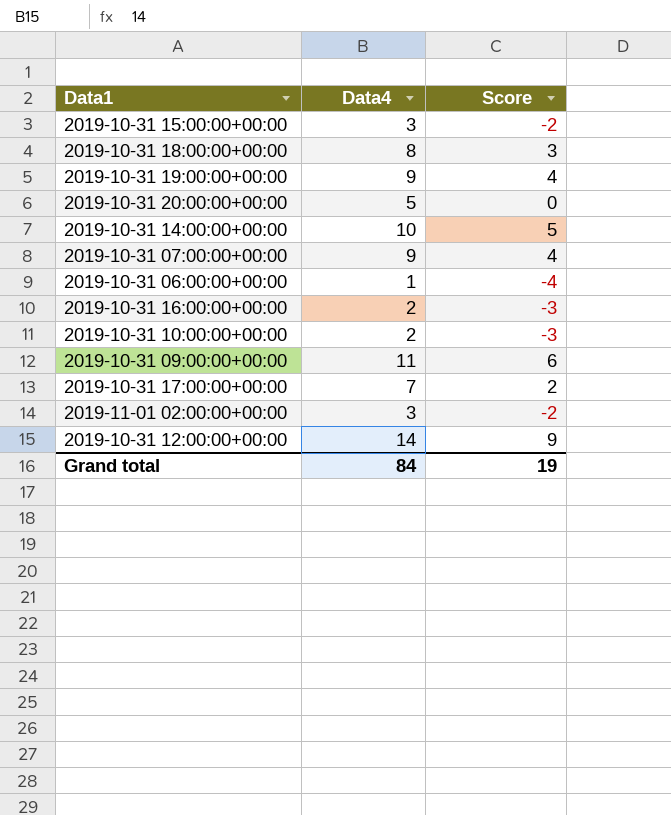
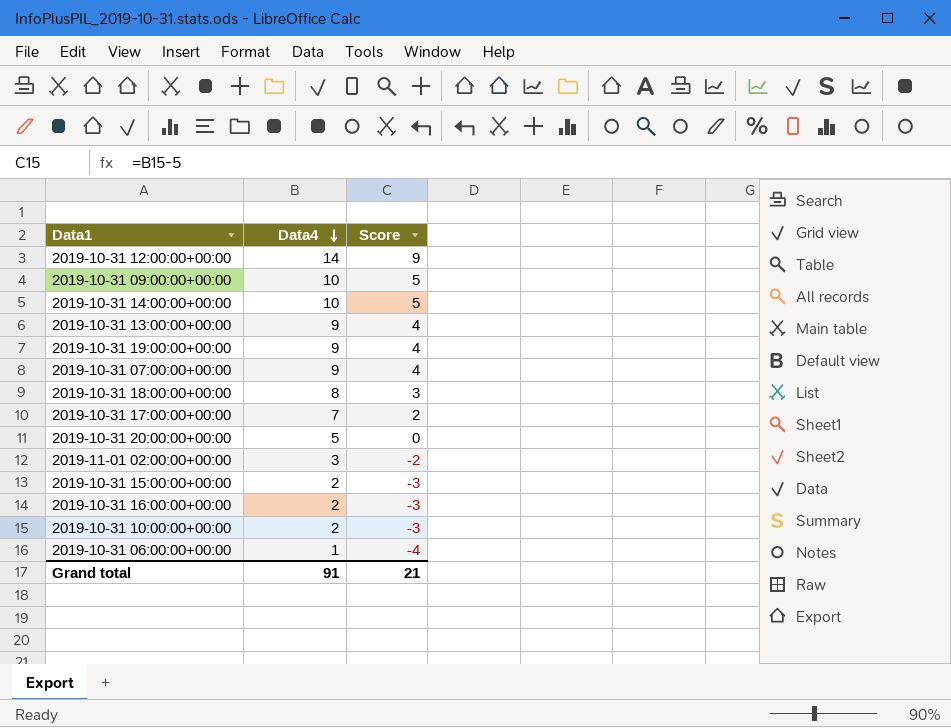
row order: none -> Data4 descending
2019-10-31 09:00:00+00:00 | Data4: 11 -> 10
2019-10-31 09:00:00+00:00 | Score: 6 -> 5
row 2019-10-31 13:00:00+00:00: none -> 9 | 4
2019-10-31 15:00:00+00:00 | Data4: 3 -> 2
2019-10-31 15:00:00+00:00 | Score: -2 -> -3
Grand total | Data4: 84 -> 91
Grand total | Score: 19 -> 21

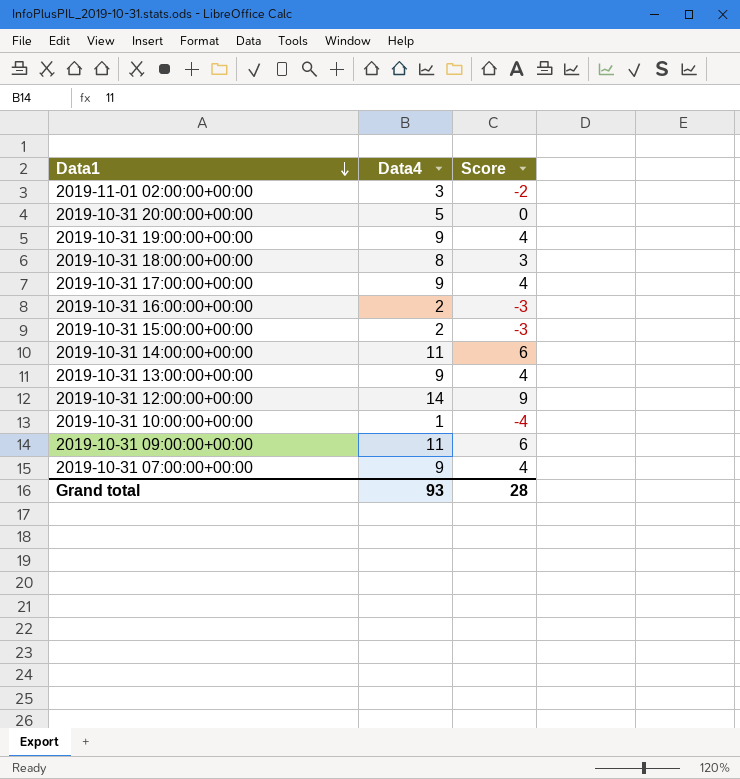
row order: Data4 descending -> Data1 descending
row 2019-10-31 06:00:00+00:00: 1 | -4 -> none
2019-10-31 17:00:00+00:00 | Data4: 7 -> 9
2019-10-31 17:00:00+00:00 | Score: 2 -> 4
2019-10-31 14:00:00+00:00 | Data4: 10 -> 11
2019-10-31 14:00:00+00:00 | Score: 5 -> 6
2019-10-31 10:00:00+00:00 | Data4: 2 -> 1
2019-10-31 10:00:00+00:00 | Score: -3 -> -4
2019-10-31 09:00:00+00:00 | Data4: 10 -> 11
2019-10-31 09:00:00+00:00 | Score: 5 -> 6
Grand total | Data4: 91 -> 93
Grand total | Score: 21 -> 28

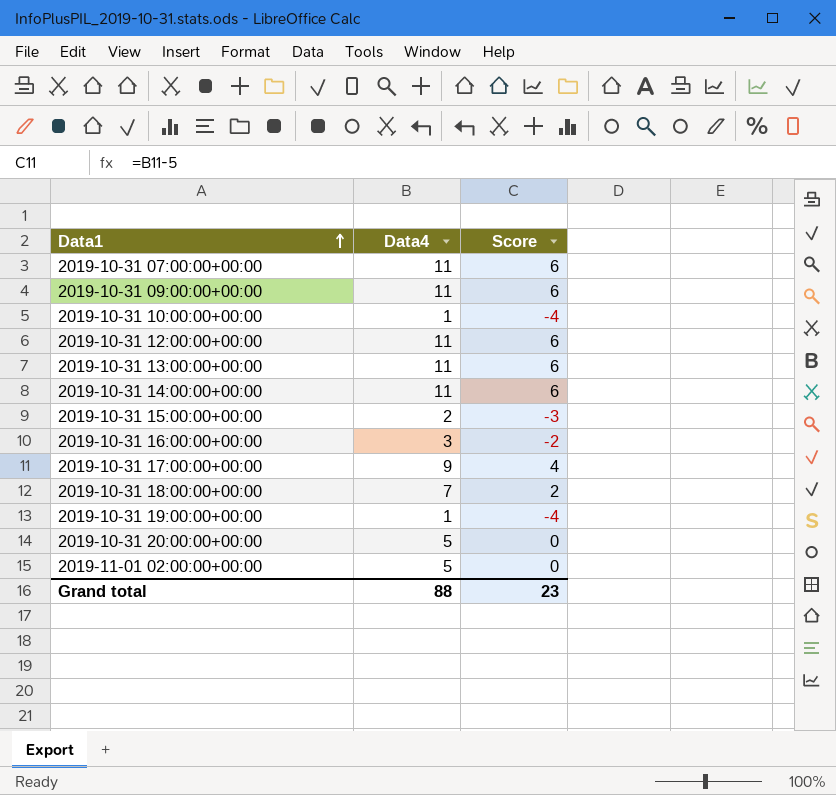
row order: Data1 descending -> Data1 ascending
2019-10-31 07:00:00+00:00 | Data4: 9 -> 11
2019-10-31 07:00:00+00:00 | Score: 4 -> 6
2019-10-31 12:00:00+00:00 | Data4: 14 -> 11
2019-10-31 12:00:00+00:00 | Score: 9 -> 6
2019-10-31 13:00:00+00:00 | Data4: 9 -> 11
2019-10-31 13:00:00+00:00 | Score: 4 -> 6
2019-10-31 16:00:00+00:00 | Data4: 2 -> 3
2019-10-31 16:00:00+00:00 | Score: -3 -> -2
2019-10-31 18:00:00+00:00 | Data4: 8 -> 7
2019-10-31 18:00:00+00:00 | Score: 3 -> 2
2019-10-31 19:00:00+00:00 | Data4: 9 -> 1
2019-10-31 19:00:00+00:00 | Score: 4 -> -4
2019-11-01 02:00:00+00:00 | Data4: 3 -> 5
2019-11-01 02:00:00+00:00 | Score: -2 -> 0
Grand total | Data4: 93 -> 88
Grand total | Score: 28 -> 23

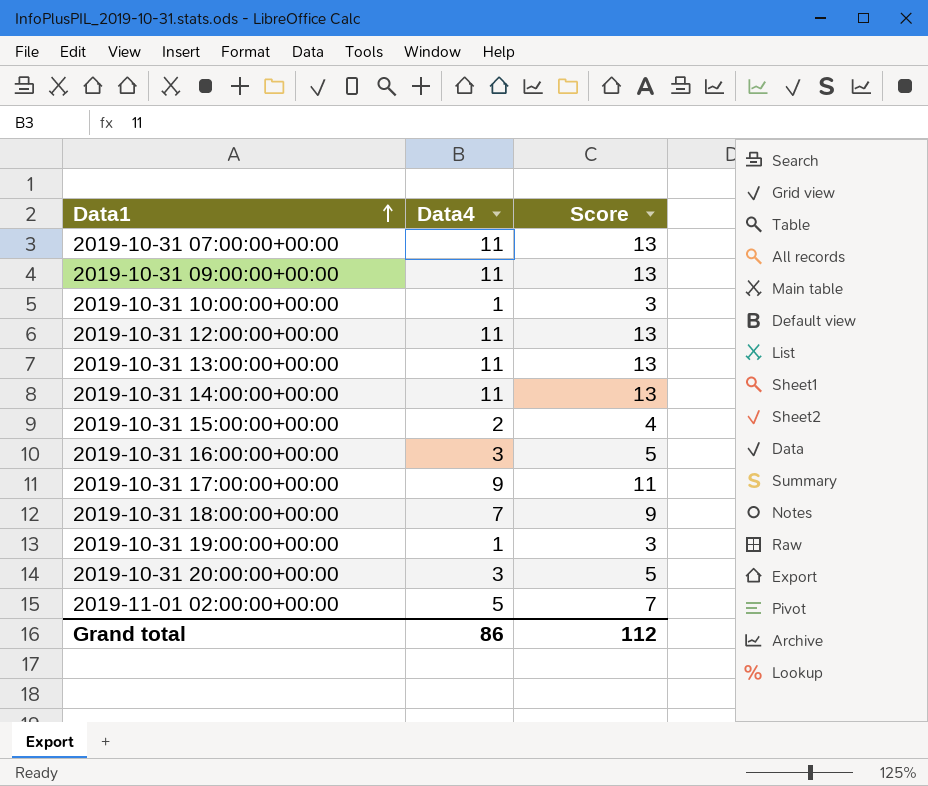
column Score | formula: [Data4] - 5 -> [Data4] + 2
2019-10-31 20:00:00+00:00 | Data4: 5 -> 3
Grand total | Data4: 88 -> 86
Grand total | Score: 23 -> 112

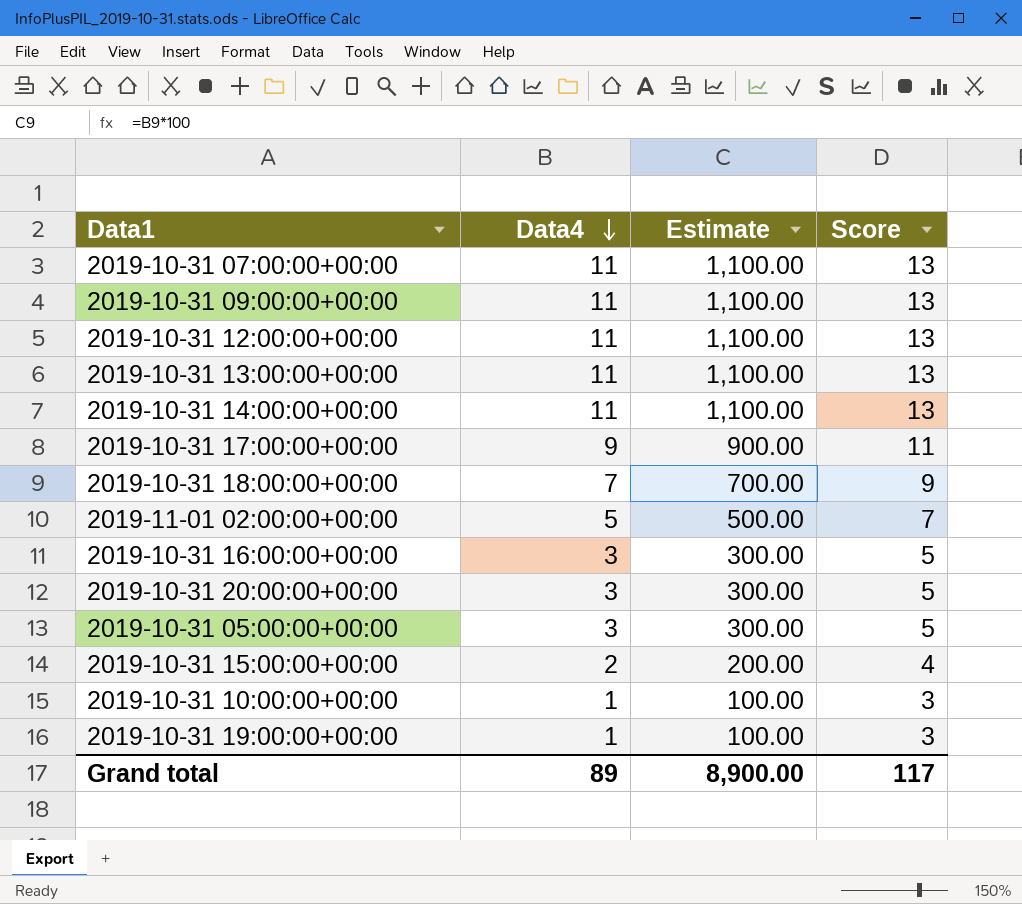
row order: Data1 ascending -> Data4 descending
column Estimate | formula: none -> [Data4] * 100
row 2019-10-31 05:00:00+00:00: none -> 3 | 300.00 | 5
Grand total | Data4: 86 -> 89
Grand total | Score: 112 -> 117

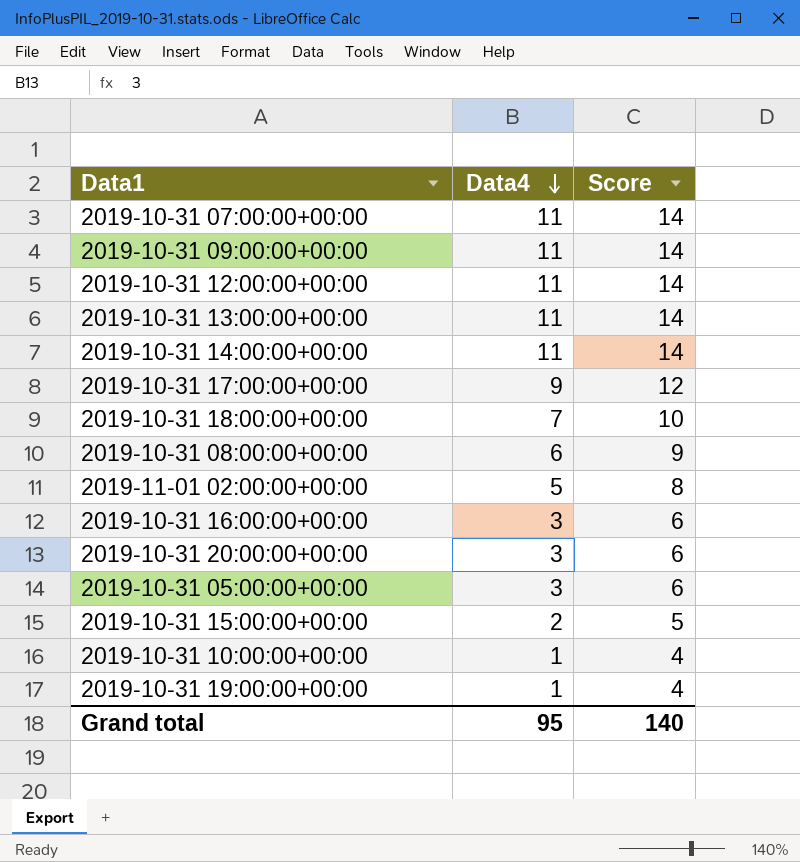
column Estimate | formula: [Data4] * 100 -> none
column Score | formula: [Data4] + 2 -> [Data4] + 3
row 2019-10-31 08:00:00+00:00: none -> 6 | 9
Grand total | Data4: 89 -> 95
Grand total | Score: 117 -> 140

